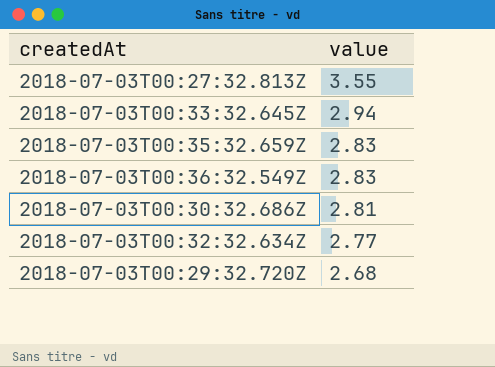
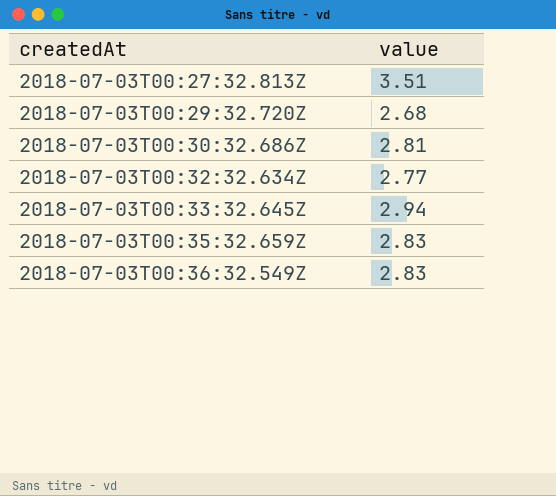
row order: value descending -> createdAt ascending
2018-07-03T00:27:32.813Z | value: 3.55 -> 3.51

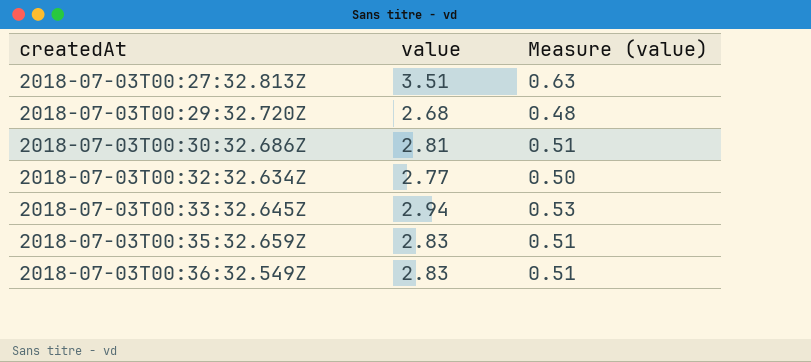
column Measure (value) | formula: none -> [value] * 0.18

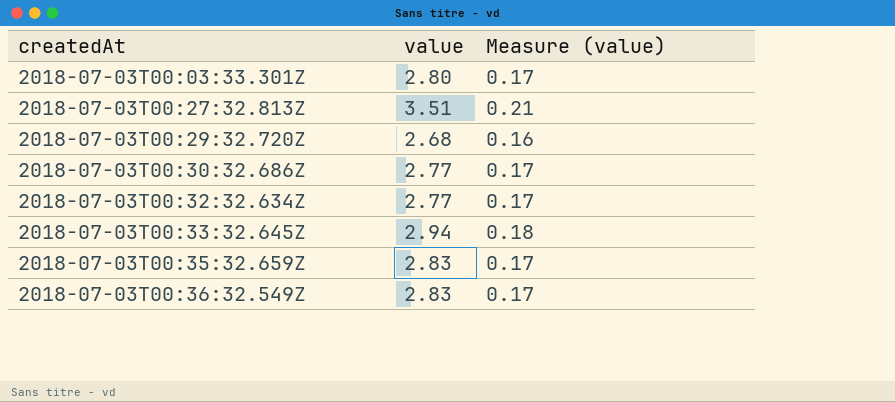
column Measure (value) | formula: [value] * 0.18 -> [value] * 0.06
row 2018-07-03T00:03:33.301Z: none -> 2.80 | 0.17
2018-07-03T00:30:32.686Z | value: 2.81 -> 2.77

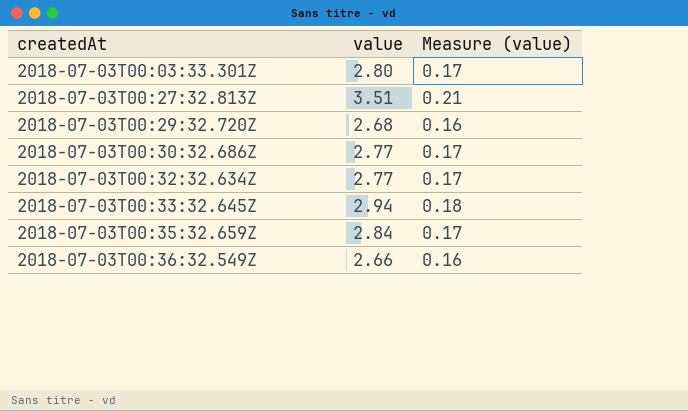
2018-07-03T00:35:32.659Z | value: 2.83 -> 2.84
2018-07-03T00:36:32.549Z | value: 2.83 -> 2.66
2018-07-03T00:36:32.549Z | Measure (value): 0.17 -> 0.16

